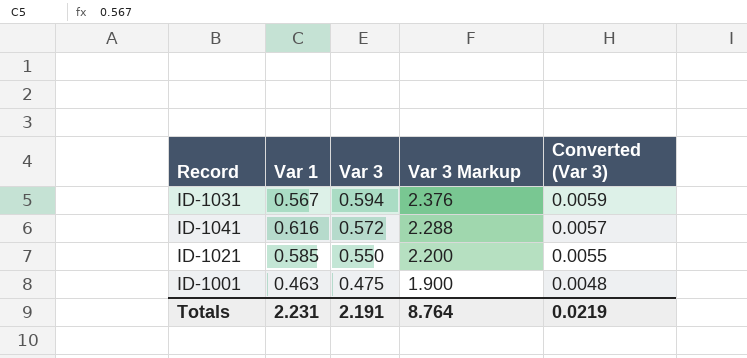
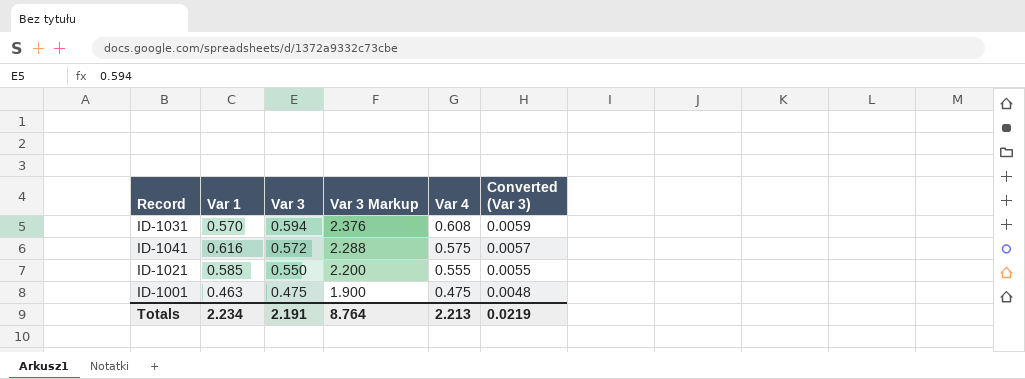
column Var 4 | position: none -> 5
ID-1031 | Var 1: 0.567 -> 0.570
Totals | Var 1: 2.231 -> 2.234

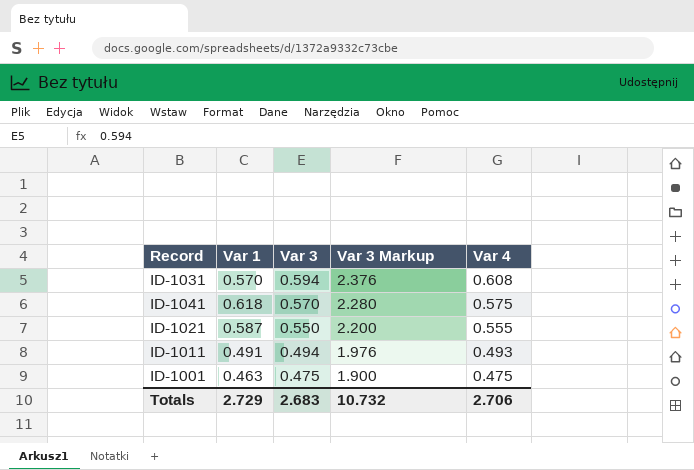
column Converted (Var 3) | formula: [Var 3] * 0.01 -> none
ID-1041 | Var 1: 0.616 -> 0.618
ID-1041 | Var 3: 0.572 -> 0.570
ID-1041 | Var 3 Markup: 2.288 -> 2.280
ID-1021 | Var 1: 0.585 -> 0.587
row ID-1011: none -> 0.491 | 0.494 | 1.976 | 0.493
Totals | Var 1: 2.234 -> 2.729
Totals | Var 3: 2.191 -> 2.683
Totals | Var 3 Markup: 8.764 -> 10.732
Totals | Var 4: 2.213 -> 2.706

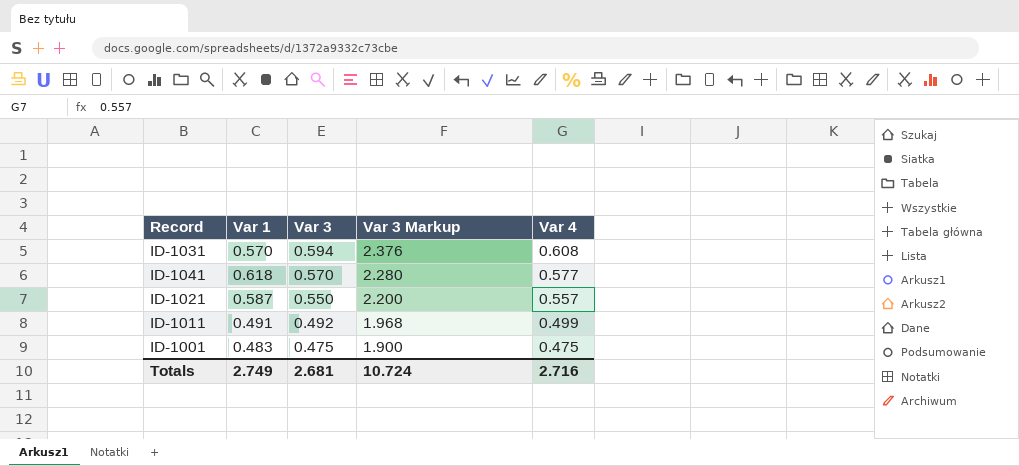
ID-1041 | Var 4: 0.575 -> 0.577
ID-1021 | Var 4: 0.555 -> 0.557
ID-1011 | Var 3: 0.494 -> 0.492
ID-1011 | Var 3 Markup: 1.976 -> 1.968
ID-1011 | Var 4: 0.493 -> 0.499
ID-1001 | Var 1: 0.463 -> 0.483
Totals | Var 1: 2.729 -> 2.749
Totals | Var 3: 2.683 -> 2.681
Totals | Var 3 Markup: 10.732 -> 10.724
Totals | Var 4: 2.706 -> 2.716

